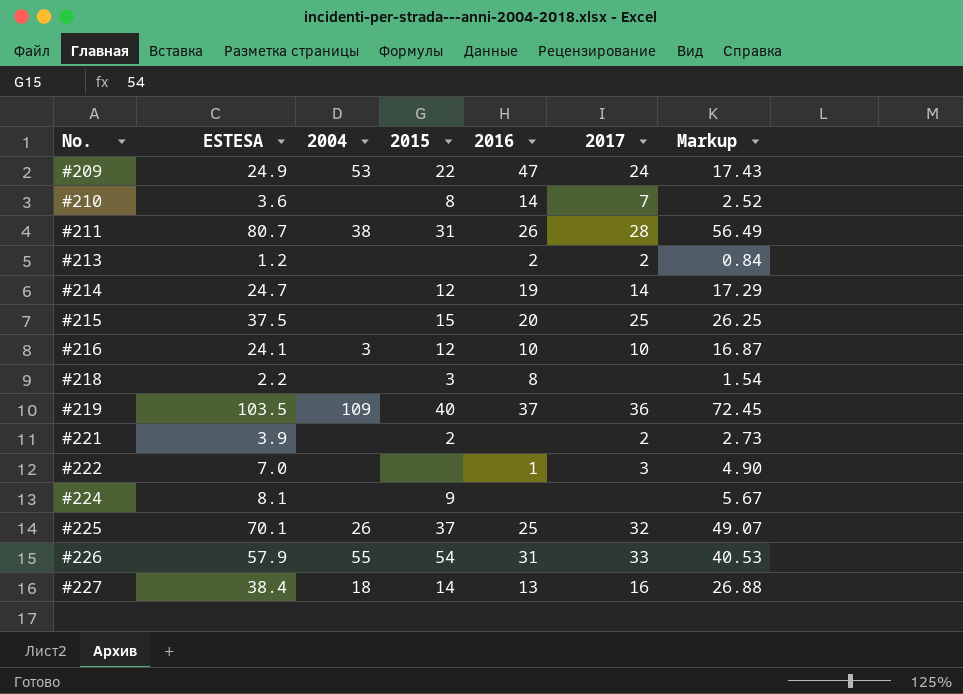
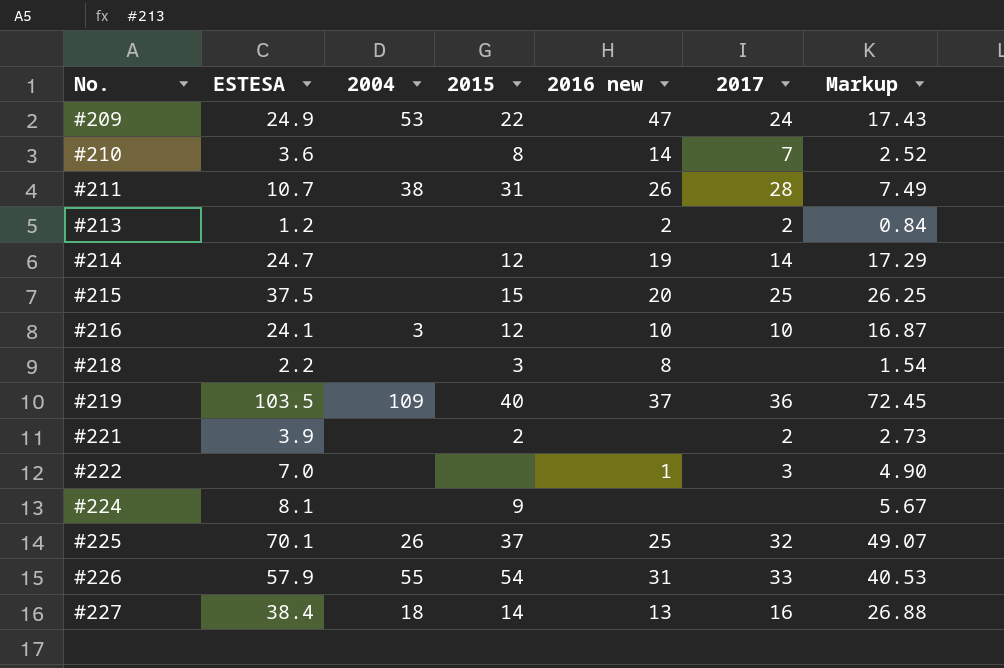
column name: 2016 -> 2016 new
#211 | ESTESA: 80.7 -> 10.7
#211 | Markup: 56.49 -> 7.49

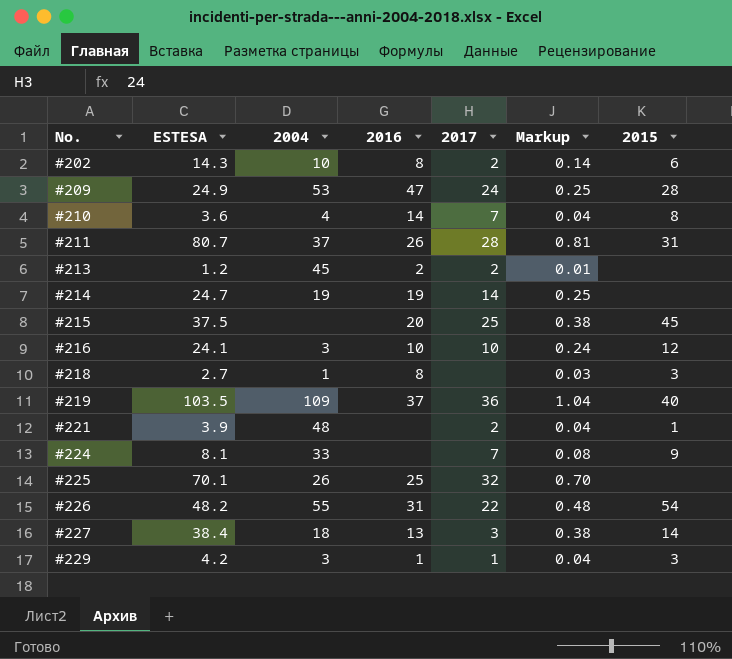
column name: 2016 new -> 2016
column Markup | formula: [ESTESA] * 0.7 -> [ESTESA] * 0.01
column 2015 | position: 4 -> 7
row #222: 7.0 | none | none | 1 | 3 | 4.90 -> none
row #202: none -> 14.3 | 10 | 8 | 2 | 0.14 | 6
#209 | 2015: 22 -> 28
#210 | 2004: none -> 4
#211 | ESTESA: 10.7 -> 80.7
#211 | 2004: 38 -> 37
#213 | 2004: none -> 45
#214 | 2004: none -> 19
#214 | 2015: 12 -> none
#215 | 2015: 15 -> 45
#218 | ESTESA: 2.2 -> 2.7
#218 | 2004: none -> 1
#221 | 2004: none -> 48
#221 | 2015: 2 -> 1
#224 | 2004: none -> 33
#224 | 2017: none -> 7
#225 | 2015: 37 -> none
#226 | ESTESA: 57.9 -> 48.2
#226 | 2017: 33 -> 22
#227 | 2017: 16 -> 3
row #229: none -> 4.2 | 3 | 1 | 1 | 0.04 | 3

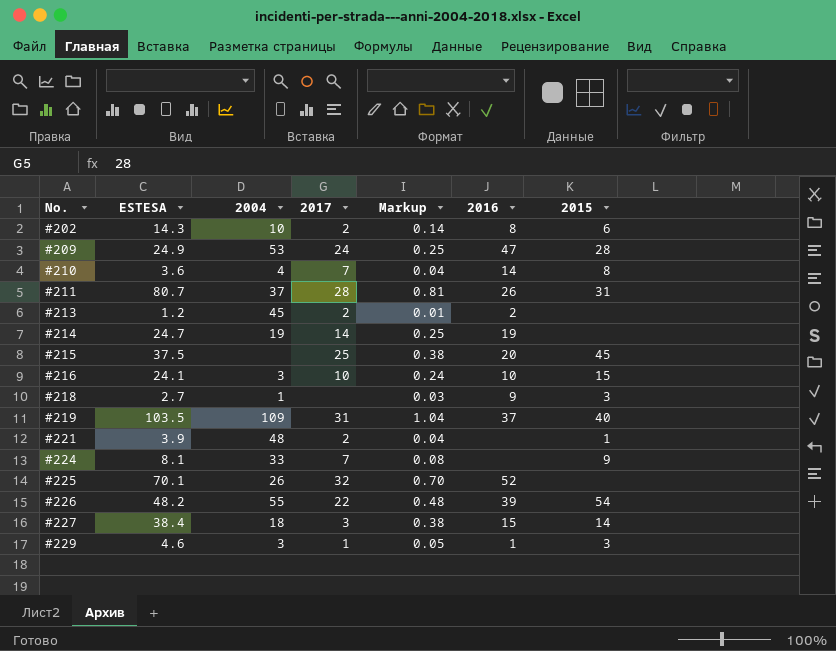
column 2016 | position: 4 -> 6
#216 | 2015: 12 -> 15
#218 | 2016: 8 -> 9
#219 | 2017: 36 -> 31
#225 | 2016: 25 -> 52
#226 | 2016: 31 -> 39
#227 | 2016: 13 -> 15
#229 | ESTESA: 4.2 -> 4.6
#229 | Markup: 0.04 -> 0.05

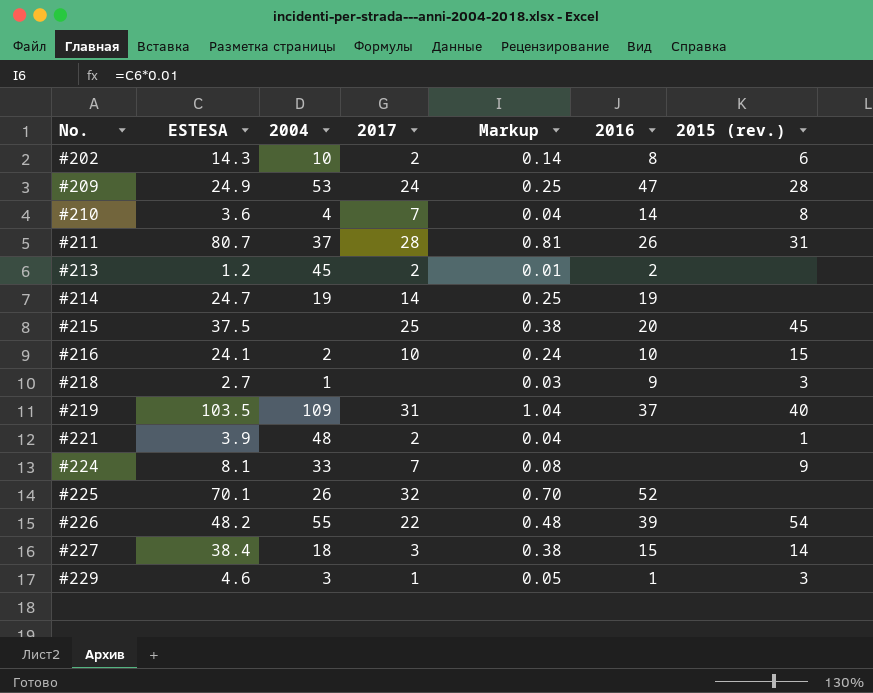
column name: 2015 -> 2015 (rev.)
#216 | 2004: 3 -> 2

